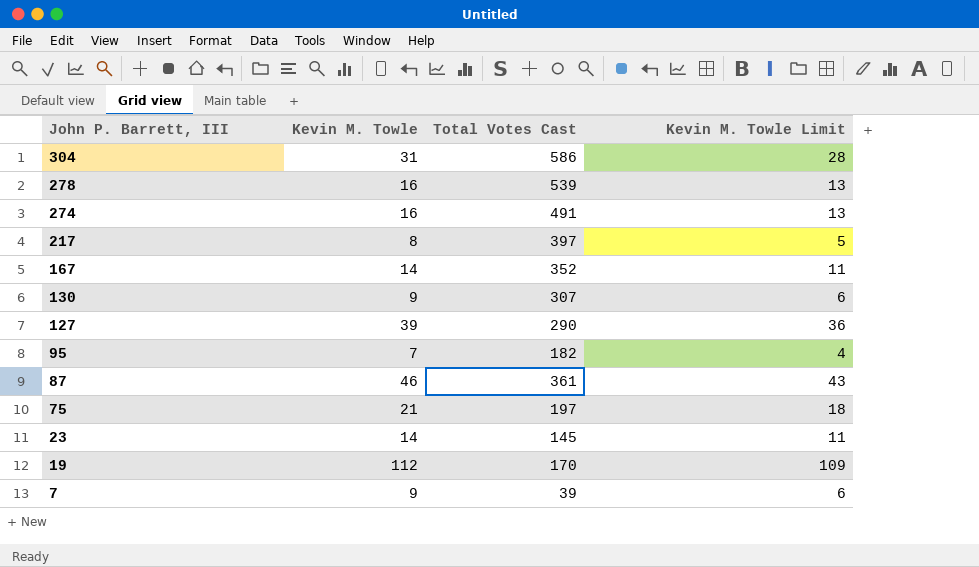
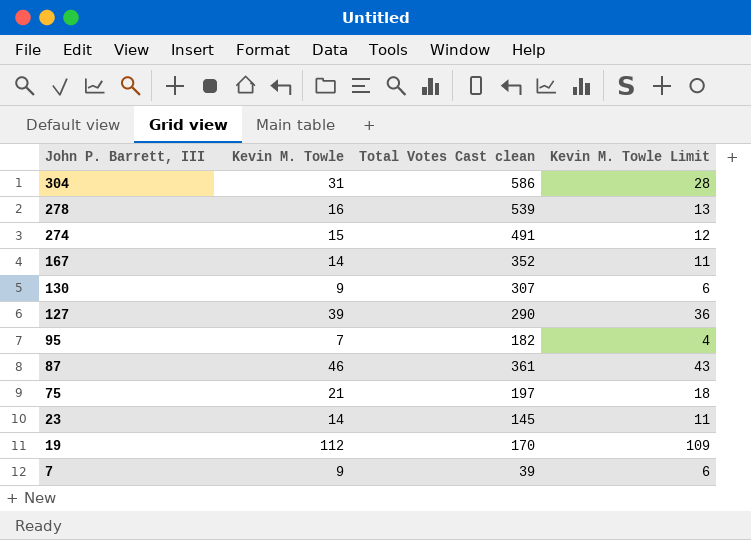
column name: Total Votes Cast -> Total Votes Cast clean
row 217: 8 | 397 | 5 -> none
274 | Kevin M. Towle: 16 -> 15
274 | Kevin M. Towle Limit: 13 -> 12

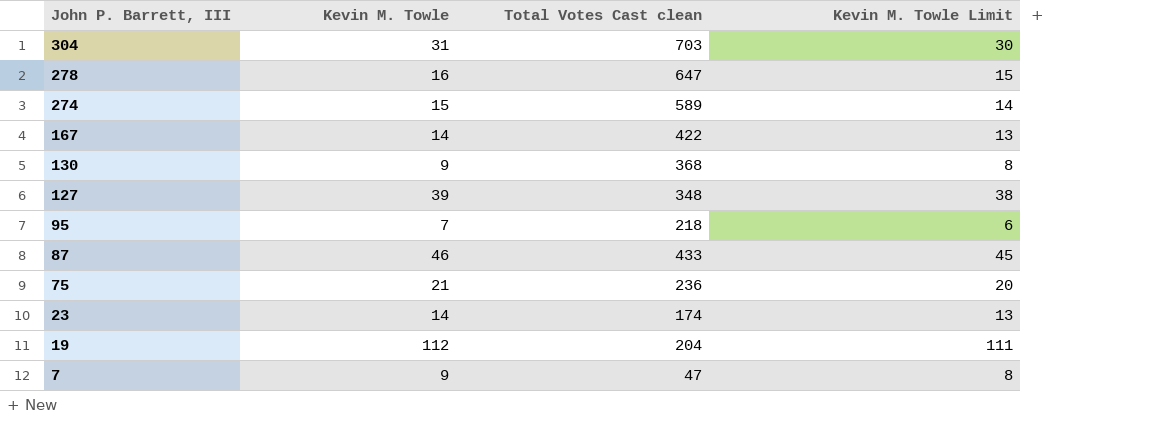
column Kevin M. Towle Limit | formula: [Kevin M. Towle] - 3 -> [Kevin M. Towle] - 1
304 | Total Votes Cast clean: 586 -> 703
278 | Total Votes Cast clean: 539 -> 647
274 | Total Votes Cast clean: 491 -> 589
167 | Total Votes Cast clean: 352 -> 422
130 | Total Votes Cast clean: 307 -> 368
127 | Total Votes Cast clean: 290 -> 348
95 | Total Votes Cast clean: 182 -> 218
87 | Total Votes Cast clean: 361 -> 433
75 | Total Votes Cast clean: 197 -> 236
23 | Total Votes Cast clean: 145 -> 174
19 | Total Votes Cast clean: 170 -> 204
7 | Total Votes Cast clean: 39 -> 47

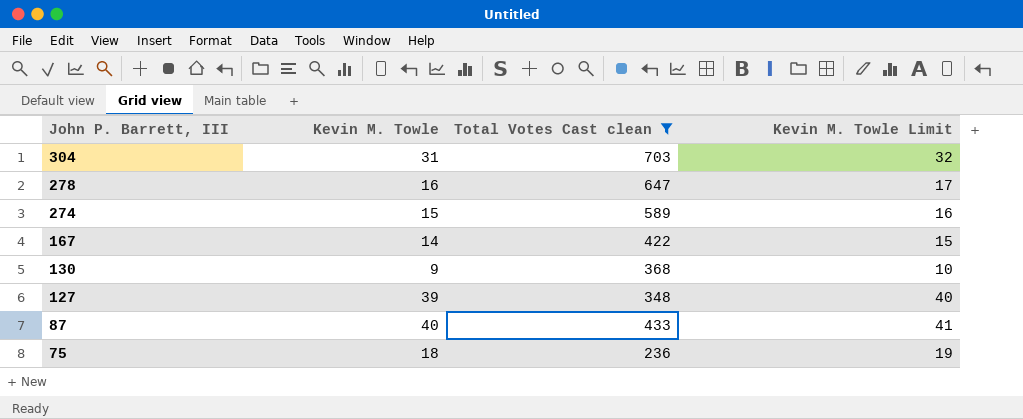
filter: none -> Total Votes Cast clean >= 236
column Kevin M. Towle Limit | formula: [Kevin M. Towle] - 1 -> [Kevin M. Towle] + 1
87 | Kevin M. Towle: 46 -> 40
75 | Kevin M. Towle: 21 -> 18

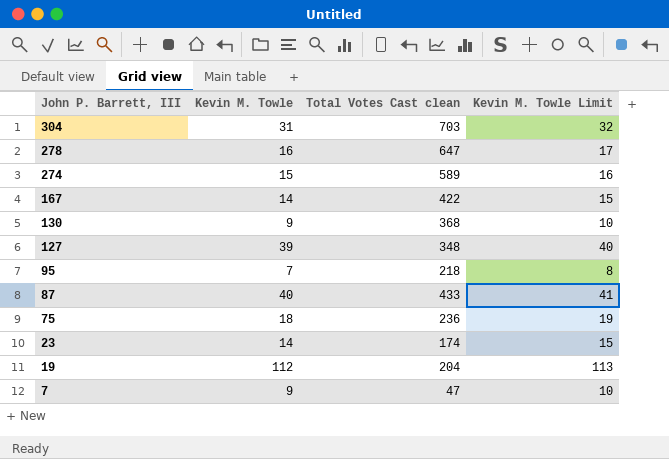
filter: Total Votes Cast clean >= 236 -> none

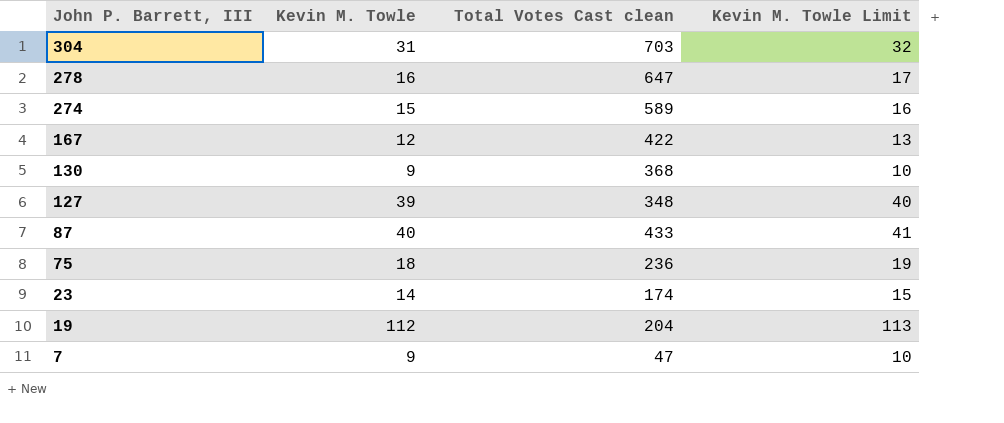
row 95: 7 | 218 | 8 -> none
167 | Kevin M. Towle: 14 -> 12
167 | Kevin M. Towle Limit: 15 -> 13

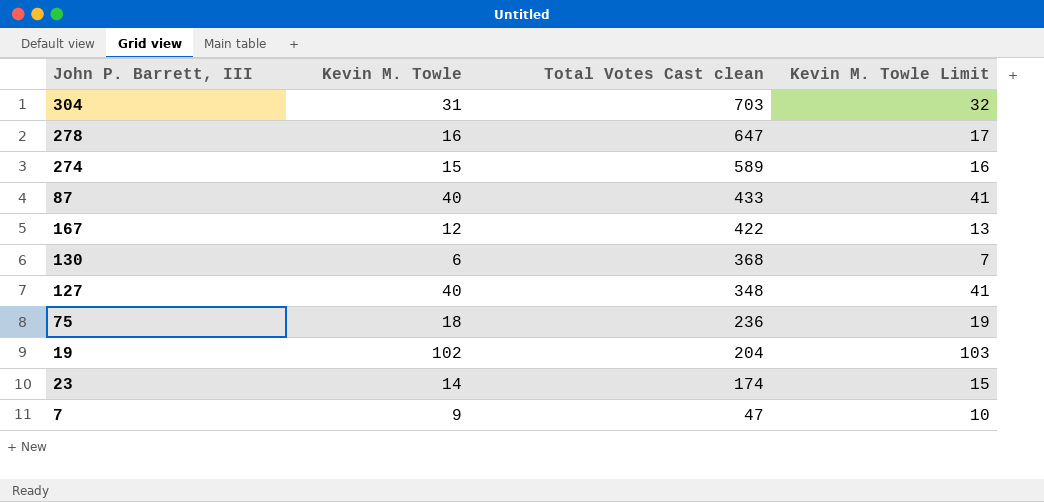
row order: John P. Barrett, III descending -> Total Votes Cast clean descending
130 | Kevin M. Towle: 9 -> 6
130 | Kevin M. Towle Limit: 10 -> 7
127 | Kevin M. Towle: 39 -> 40
127 | Kevin M. Towle Limit: 40 -> 41
19 | Kevin M. Towle: 112 -> 102
19 | Kevin M. Towle Limit: 113 -> 103

